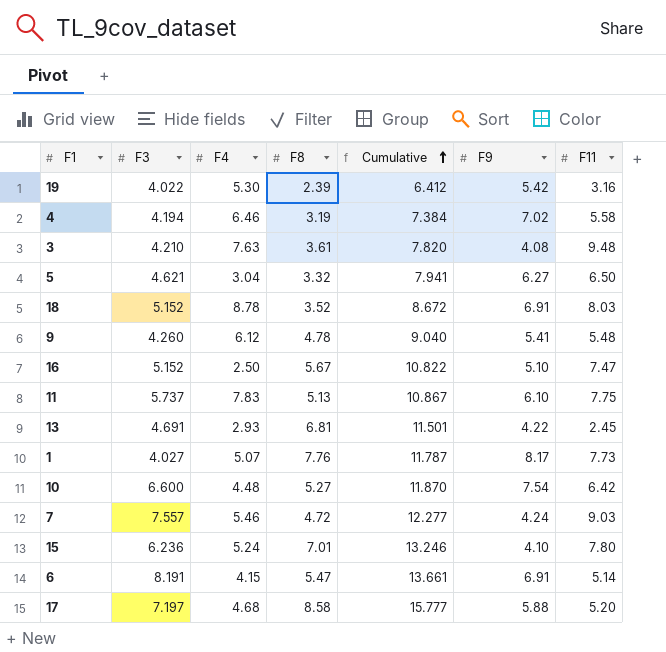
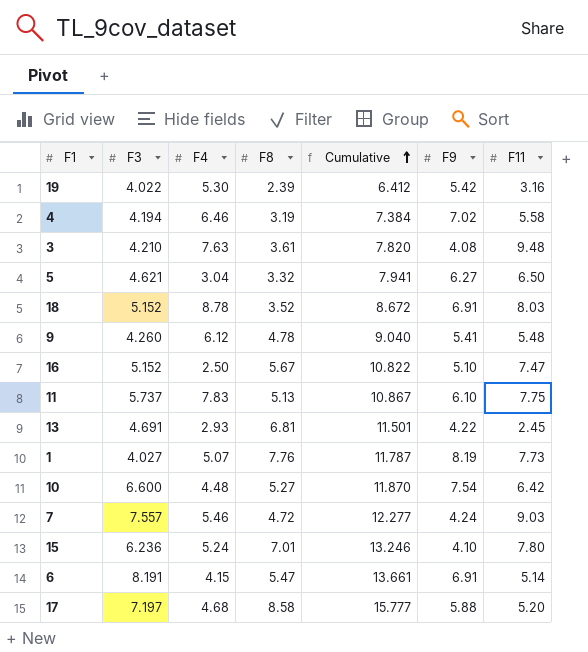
1 | F9: 8.17 -> 8.19

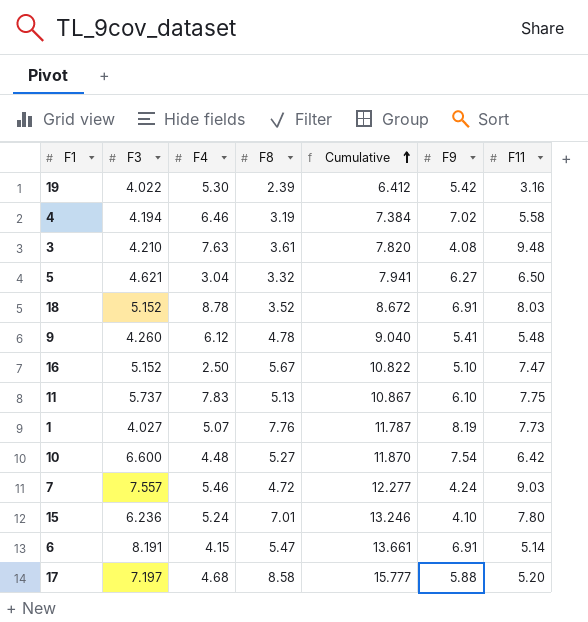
row 13: 4.691 | 2.93 | 6.81 | 11.501 | 4.22 | 2.45 -> none

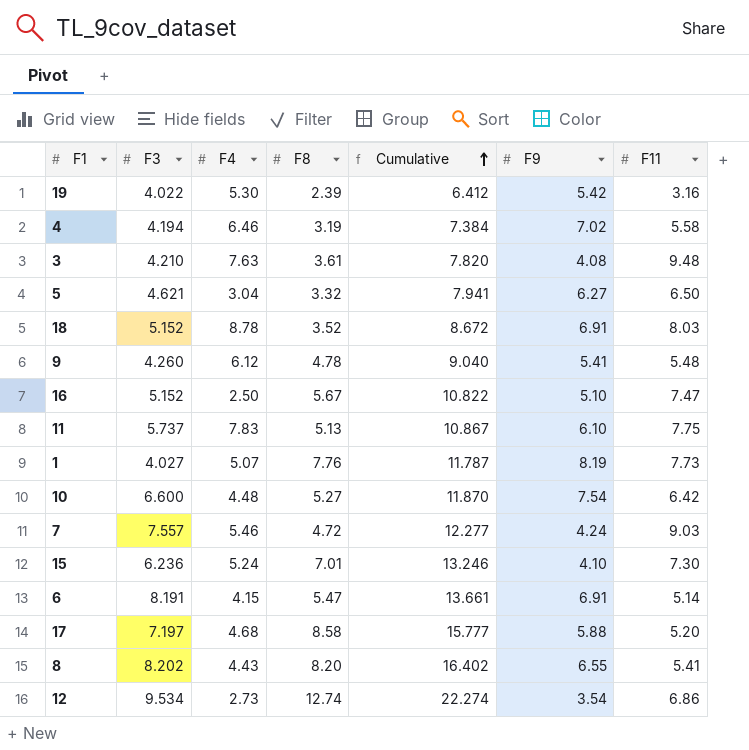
15 | F11: 7.80 -> 7.30
row 8: none -> 8.202 | 4.43 | 8.20 | 16.402 | 6.55 | 5.41
row 12: none -> 9.534 | 2.73 | 12.74 | 22.274 | 3.54 | 6.86

